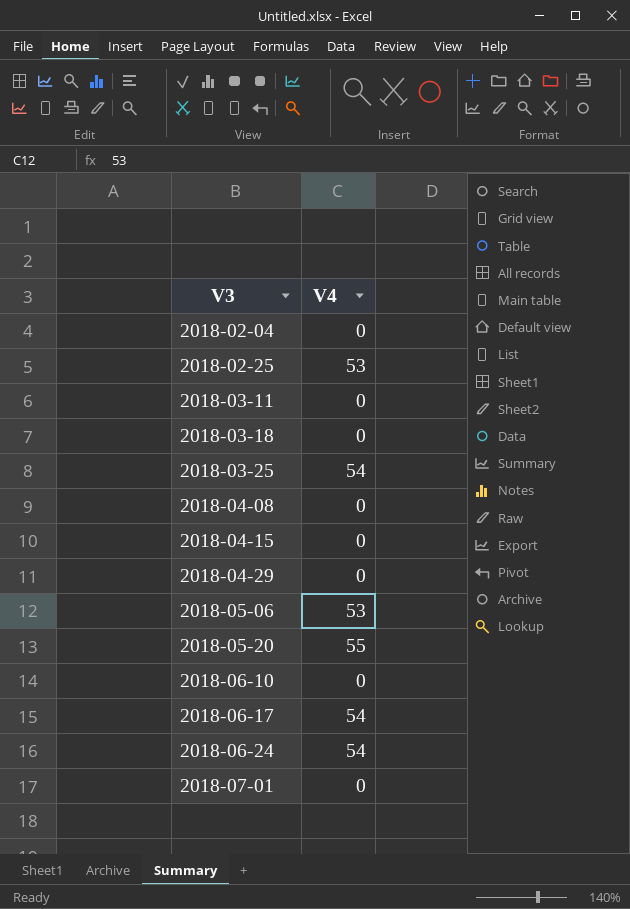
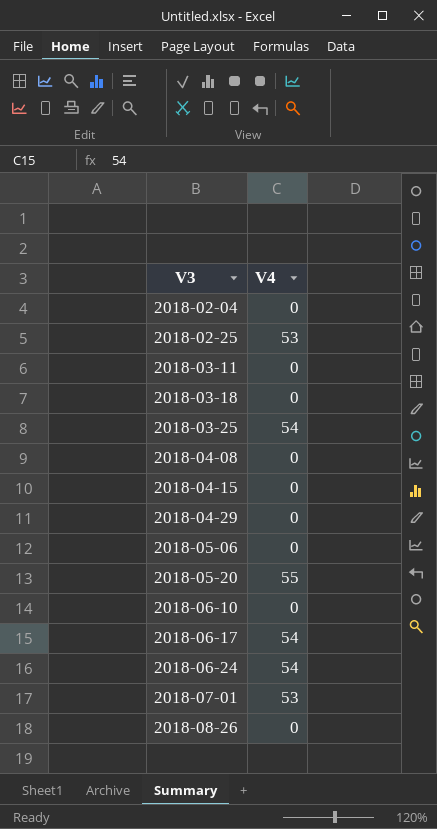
2018-05-06 | V4: 53 -> 0
2018-07-01 | V4: 0 -> 53
row 2018-08-26: none -> 0

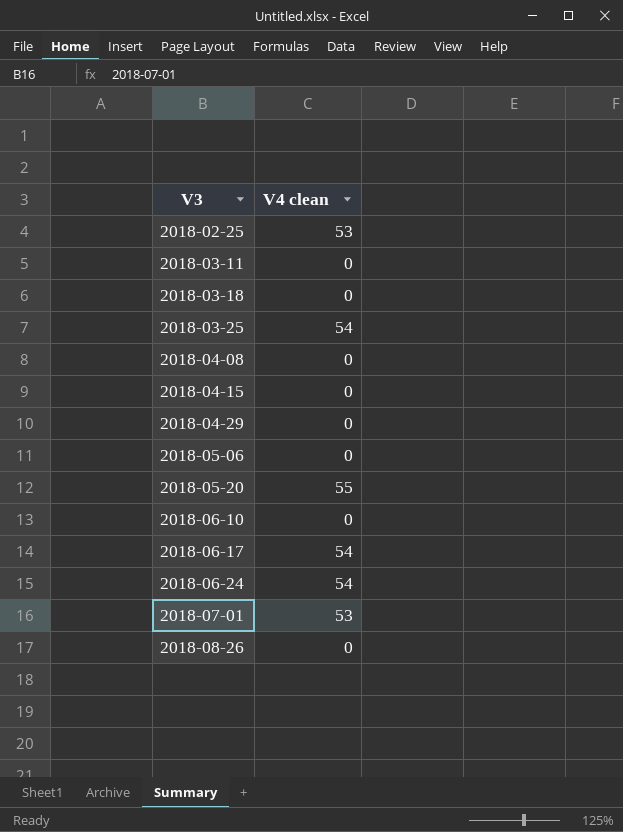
column name: V4 -> V4 clean
row 2018-02-04: 0 -> none

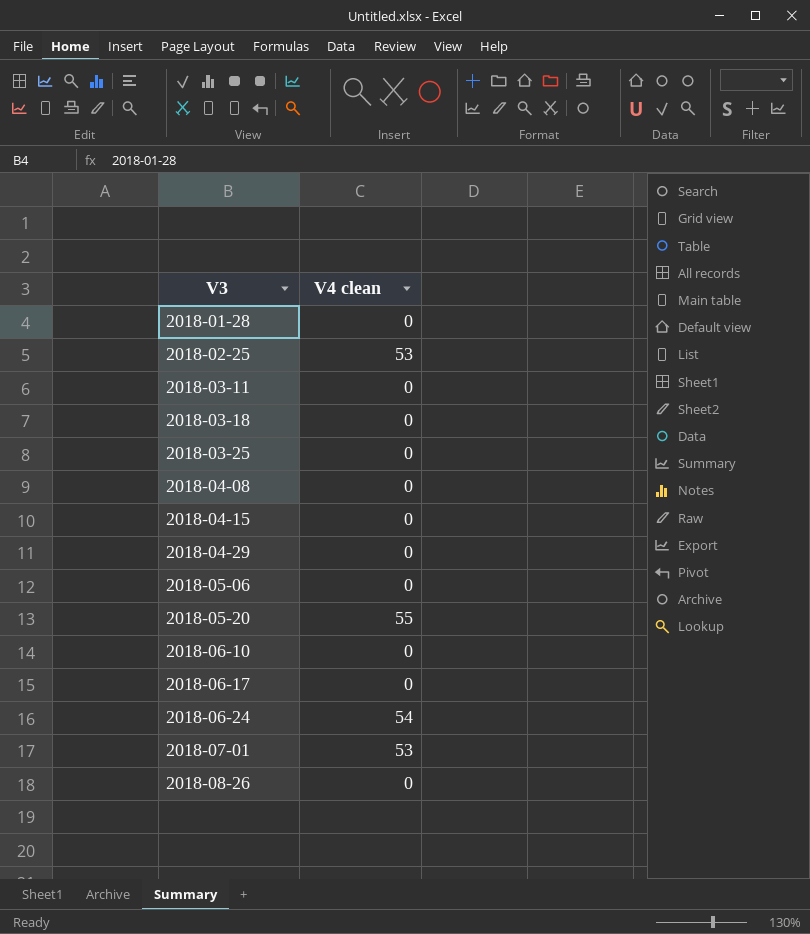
row 2018-01-28: none -> 0
2018-03-25 | V4 clean: 54 -> 0
2018-06-17 | V4 clean: 54 -> 0

